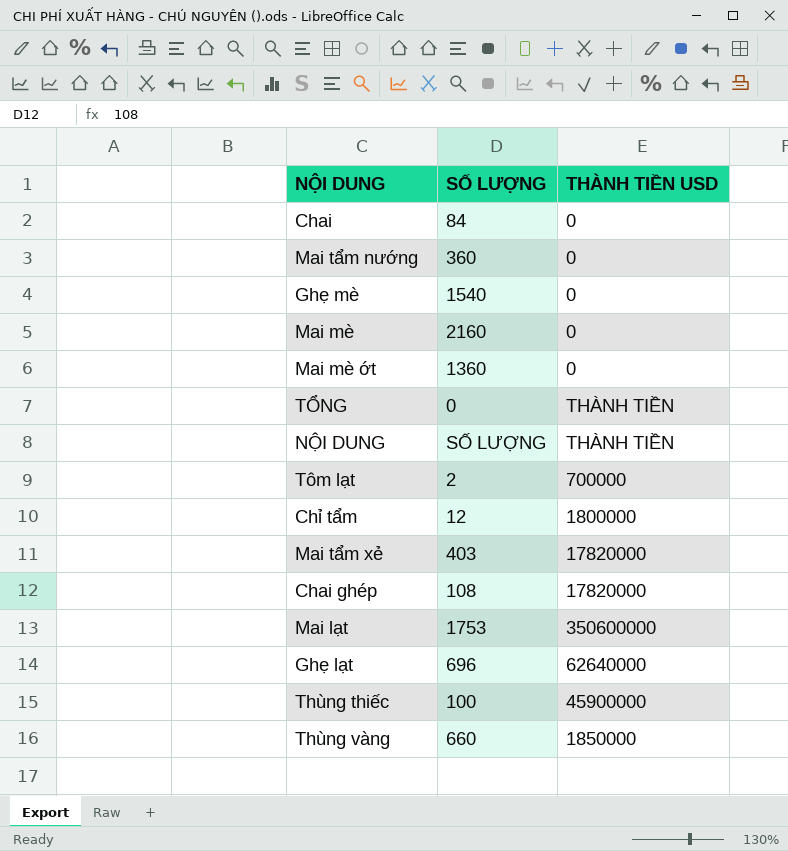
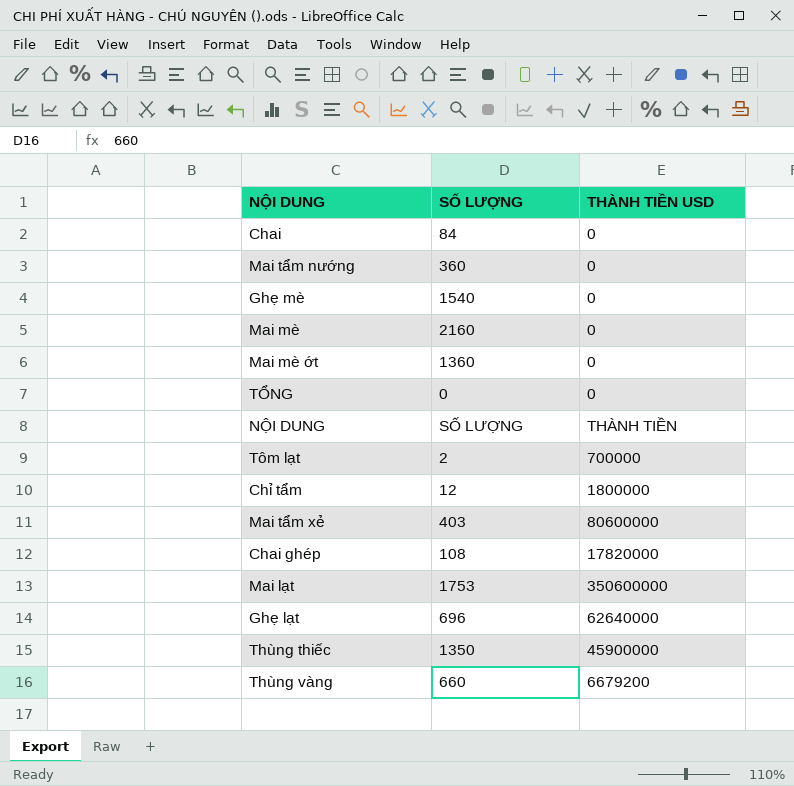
TỔNG | THÀNH TIỀN USD: THÀNH TIỀN -> 0
Mai tẩm xẻ | THÀNH TIỀN USD: 17820000 -> 80600000
Thùng thiếc | SỐ LƯỢNG: 100 -> 1350
Thùng vàng | THÀNH TIỀN USD: 1850000 -> 6679200

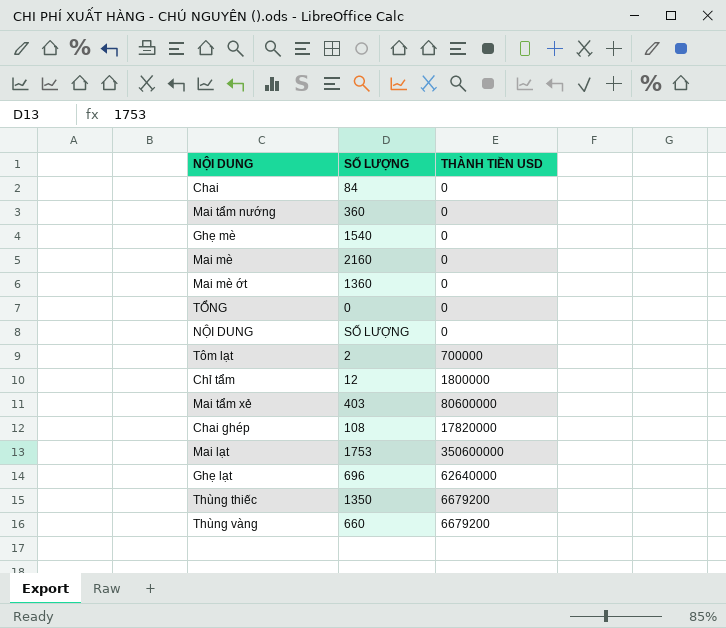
NỘI DUNG | THÀNH TIỀN USD: THÀNH TIỀN -> 0
Thùng thiếc | THÀNH TIỀN USD: 45900000 -> 6679200

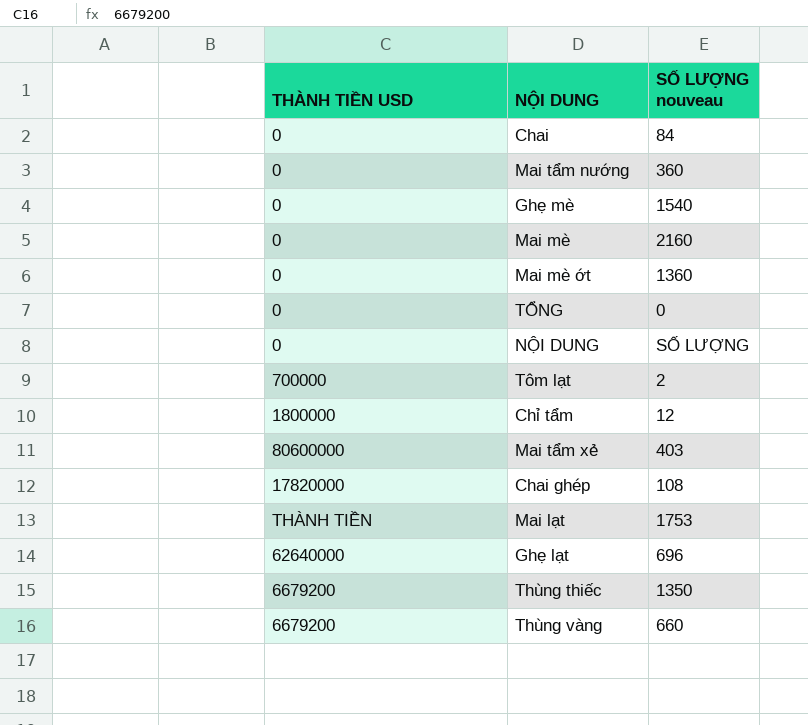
column THÀNH TIỀN USD | position: 3 -> 1
column name: SỐ LƯỢNG -> SỐ LƯỢNG nouveau
Mai lạt | THÀNH TIỀN USD: 350600000 -> THÀNH TIỀN

